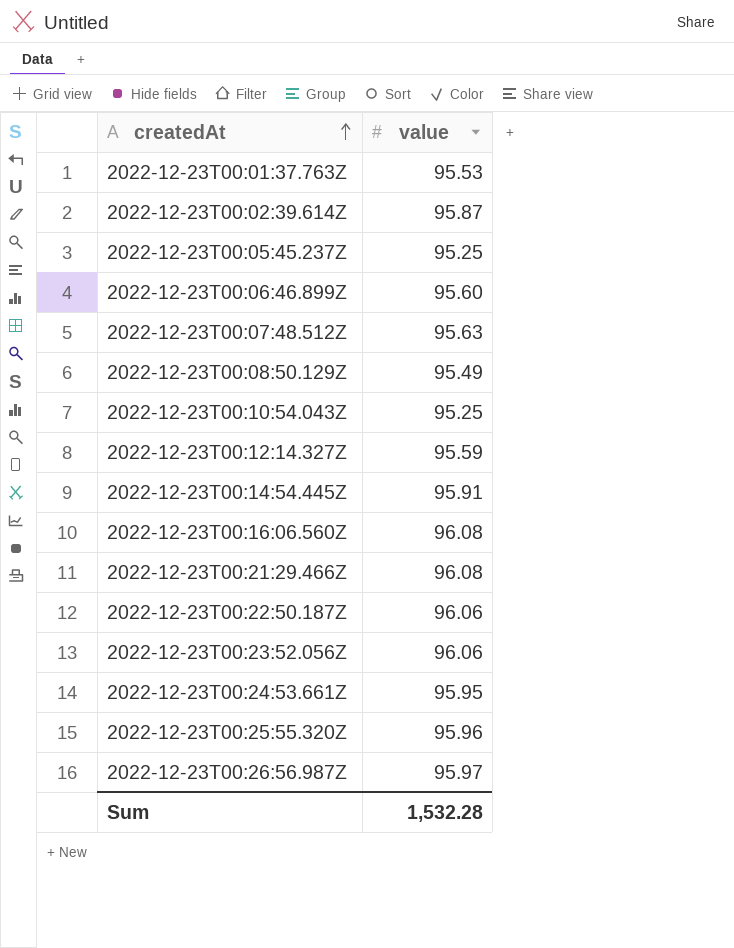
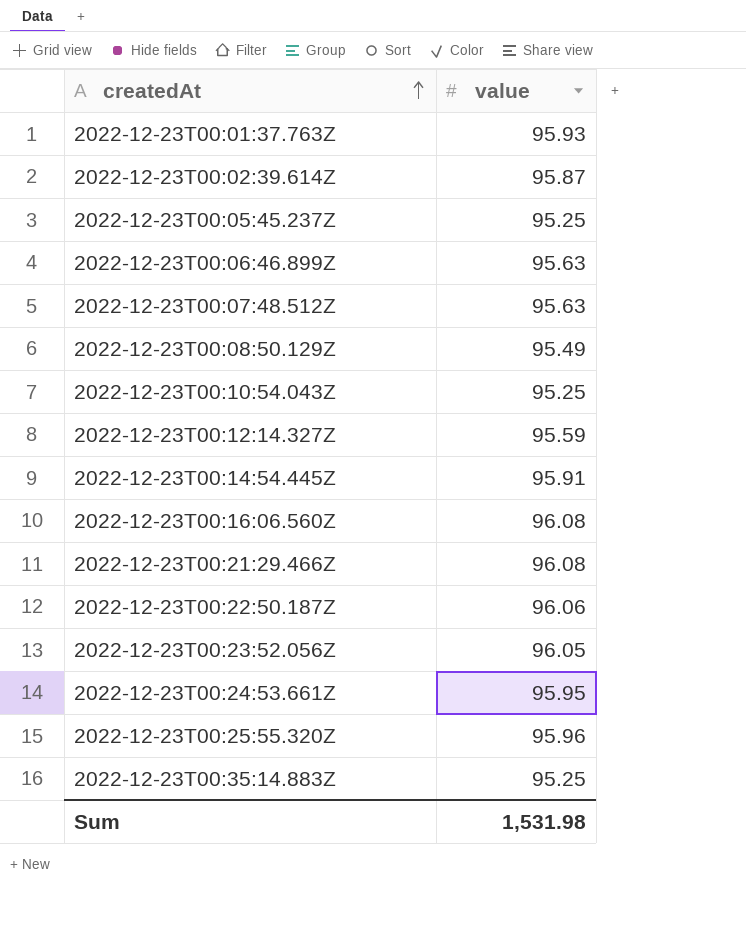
row 2022-12-23T00:26:56.987Z: 95.97 -> none
2022-12-23T00:01:37.763Z | value: 95.53 -> 95.93
2022-12-23T00:06:46.899Z | value: 95.60 -> 95.63
2022-12-23T00:23:52.056Z | value: 96.06 -> 96.05
row 2022-12-23T00:35:14.883Z: none -> 95.25
Sum | value: 1,532.28 -> 1,531.98

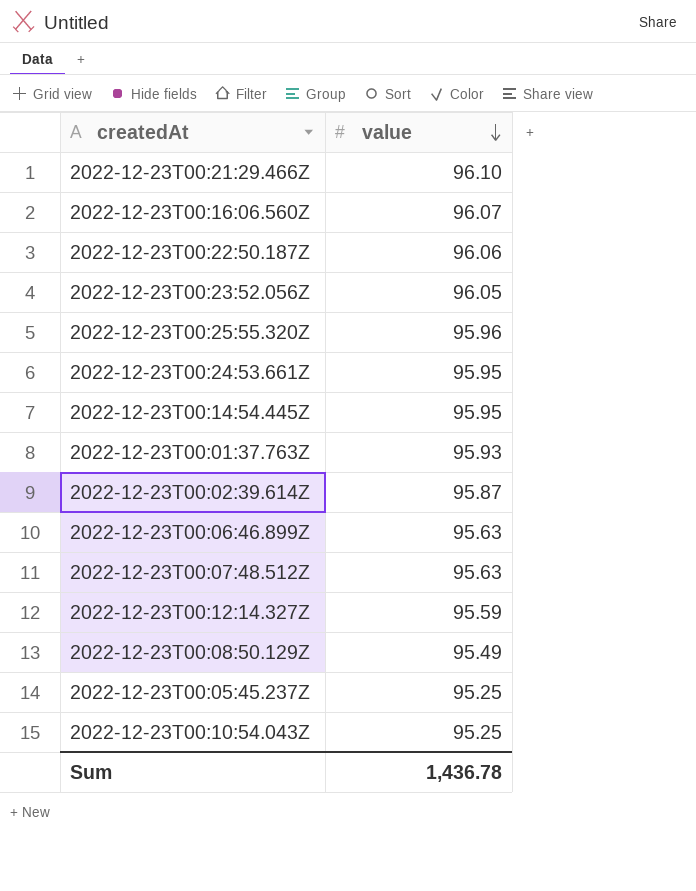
row order: createdAt ascending -> value descending
row 2022-12-23T00:35:14.883Z: 95.25 -> none
2022-12-23T00:21:29.466Z | value: 96.08 -> 96.10
2022-12-23T00:16:06.560Z | value: 96.08 -> 96.07
2022-12-23T00:14:54.445Z | value: 95.91 -> 95.95
Sum | value: 1,531.98 -> 1,436.78

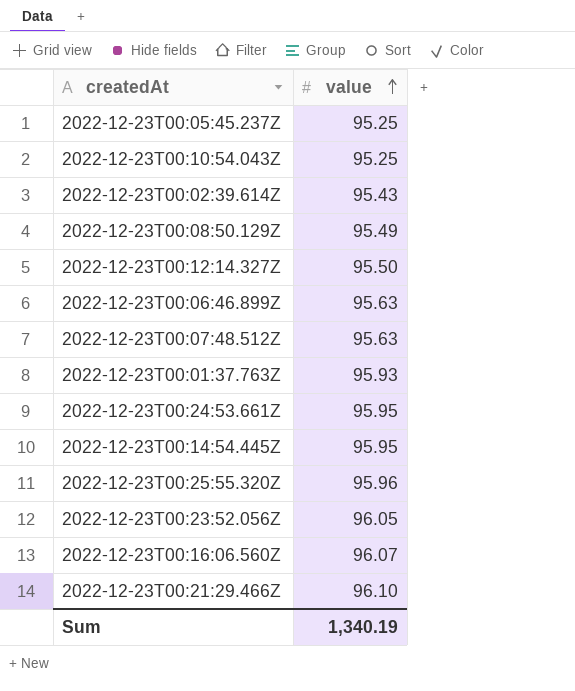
row order: value descending -> value ascending
row 2022-12-23T00:22:50.187Z: 96.06 -> none
2022-12-23T00:02:39.614Z | value: 95.87 -> 95.43
2022-12-23T00:12:14.327Z | value: 95.59 -> 95.50
Sum | value: 1,436.78 -> 1,340.19

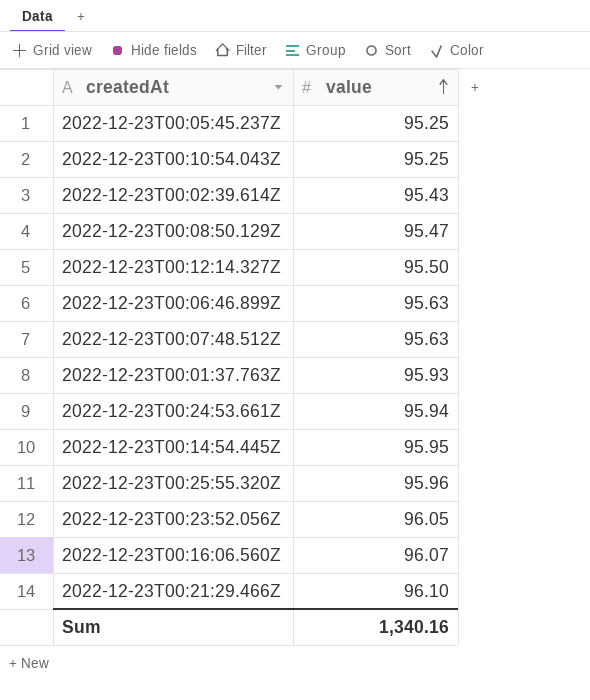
2022-12-23T00:08:50.129Z | value: 95.49 -> 95.47
2022-12-23T00:24:53.661Z | value: 95.95 -> 95.94
Sum | value: 1,340.19 -> 1,340.16

